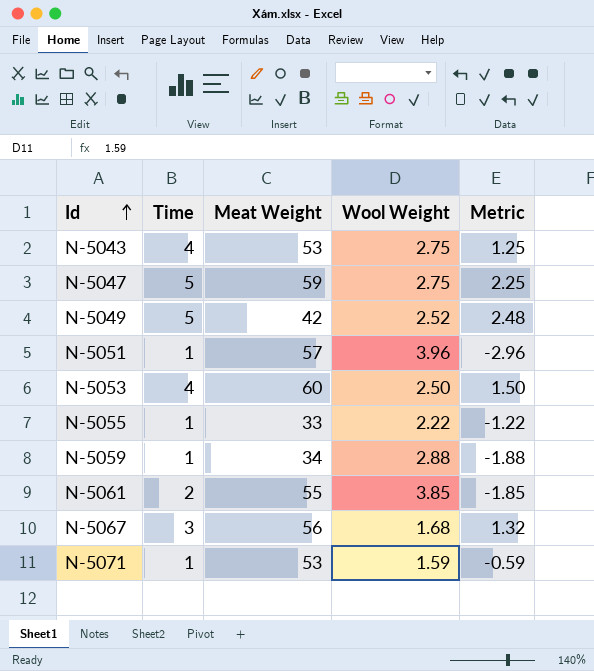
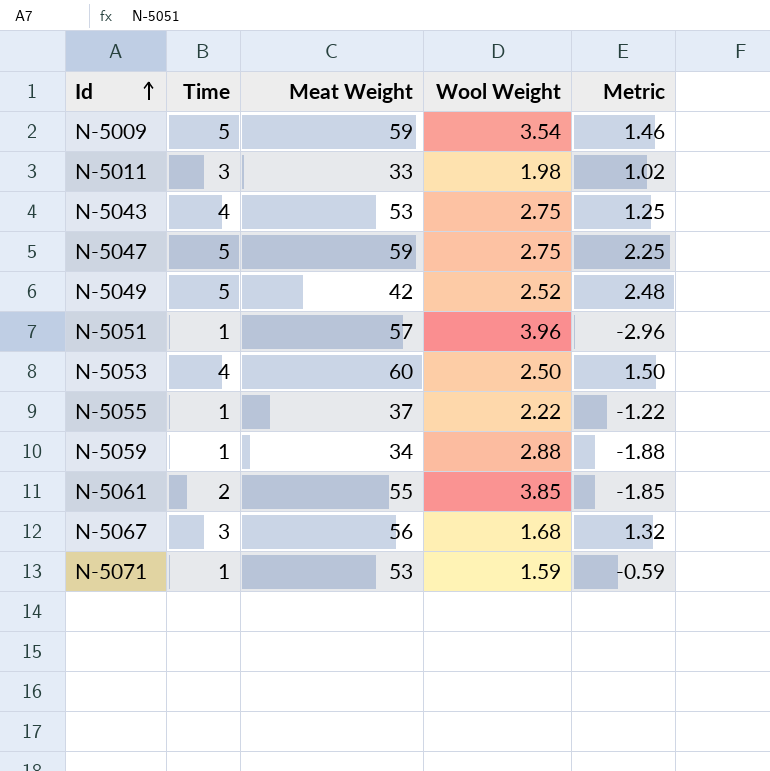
row N-5009: none -> 5 | 59 | 3.54 | 1.46
row N-5011: none -> 3 | 33 | 1.98 | 1.02
N-5055 | Meat Weight: 33 -> 37

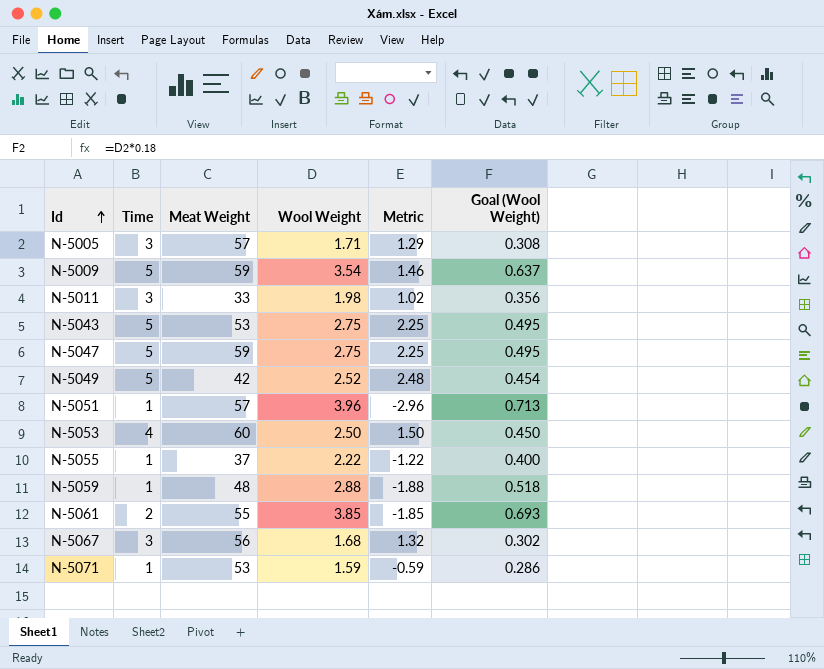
column Goal (Wool Weight) | formula: none -> [Wool Weight] * 0.18
row N-5005: none -> 3 | 57 | 1.71 | 1.29 | 0.308
N-5043 | Time: 4 -> 5
N-5043 | Metric: 1.25 -> 2.25
N-5059 | Meat Weight: 34 -> 48

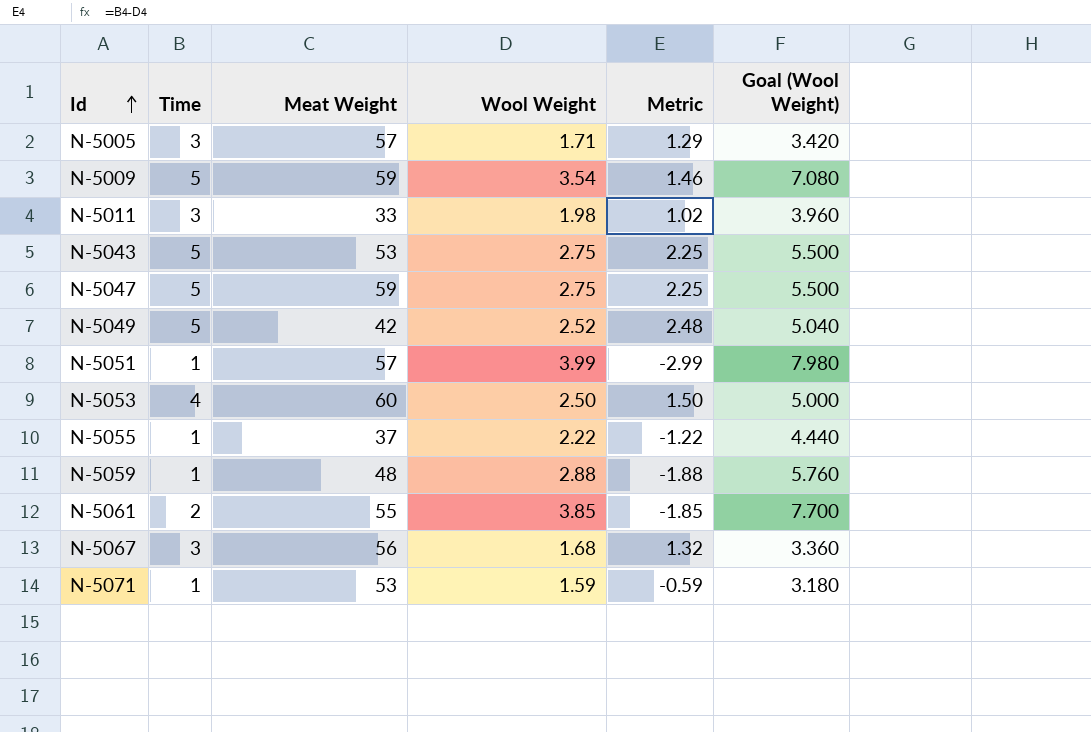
column Goal (Wool Weight) | formula: [Wool Weight] * 0.18 -> [Wool Weight] * 2
N-5051 | Wool Weight: 3.96 -> 3.99
N-5051 | Metric: -2.96 -> -2.99

